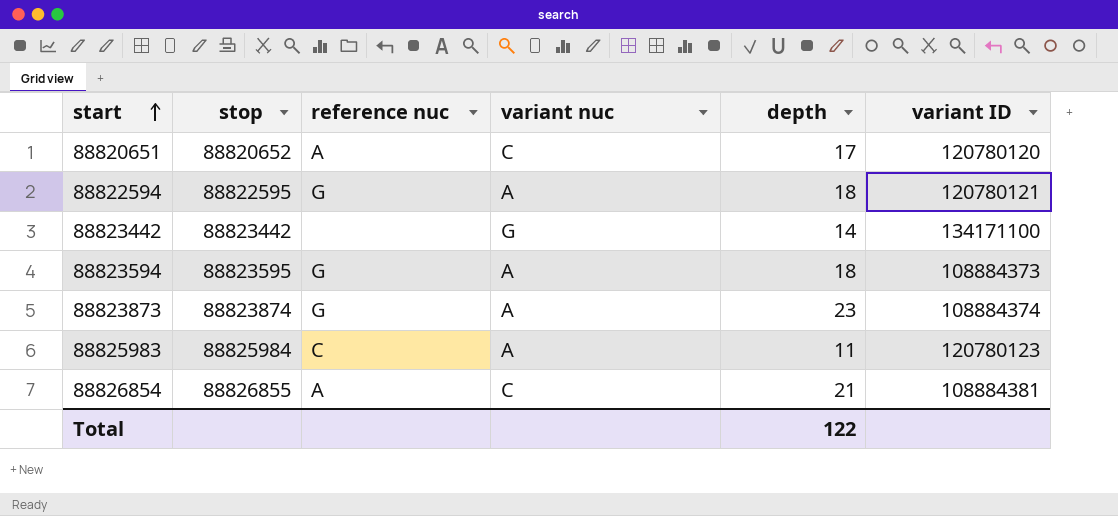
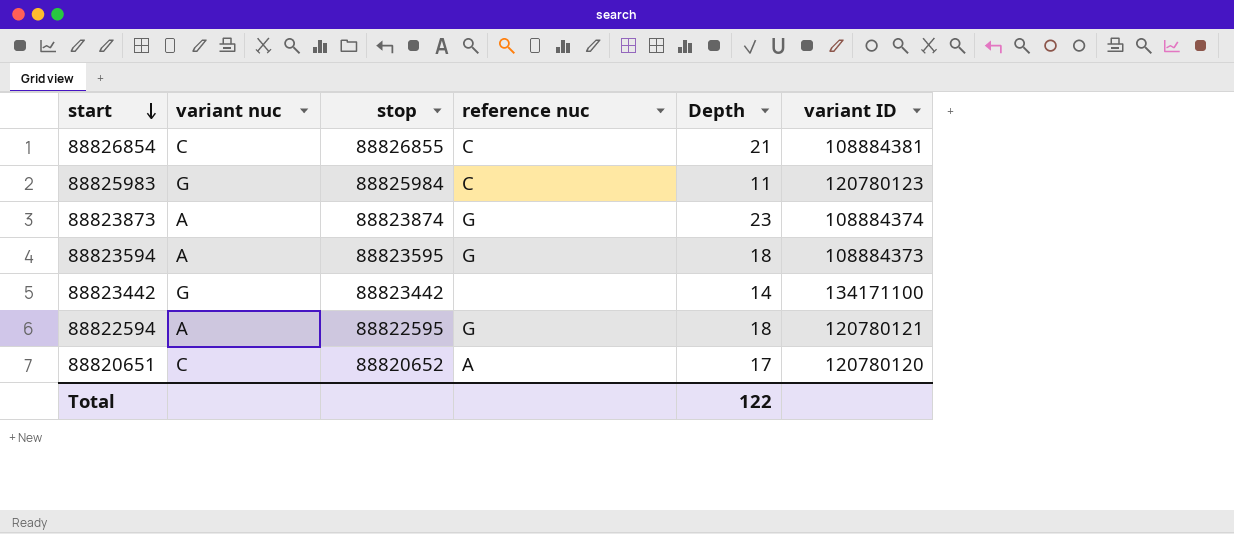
row order: start ascending -> start descending
column variant nuc | position: 4 -> 2
column name: depth -> Depth
88826854 | reference nuc: A -> C
88825983 | variant nuc: A -> G

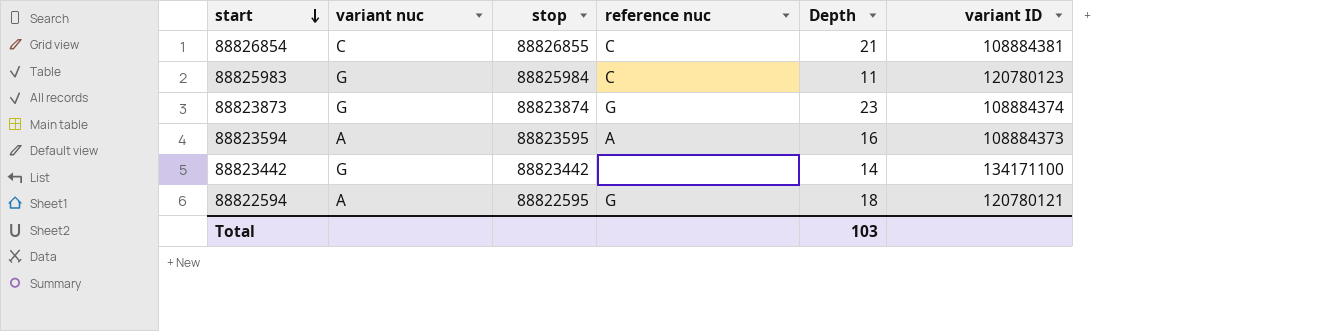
row 88820651: C | 88820652 | A | 17 | 120780120 -> none
88823873 | variant nuc: A -> G
88823594 | reference nuc: G -> A
88823594 | Depth: 18 -> 16
Total | Depth: 122 -> 103

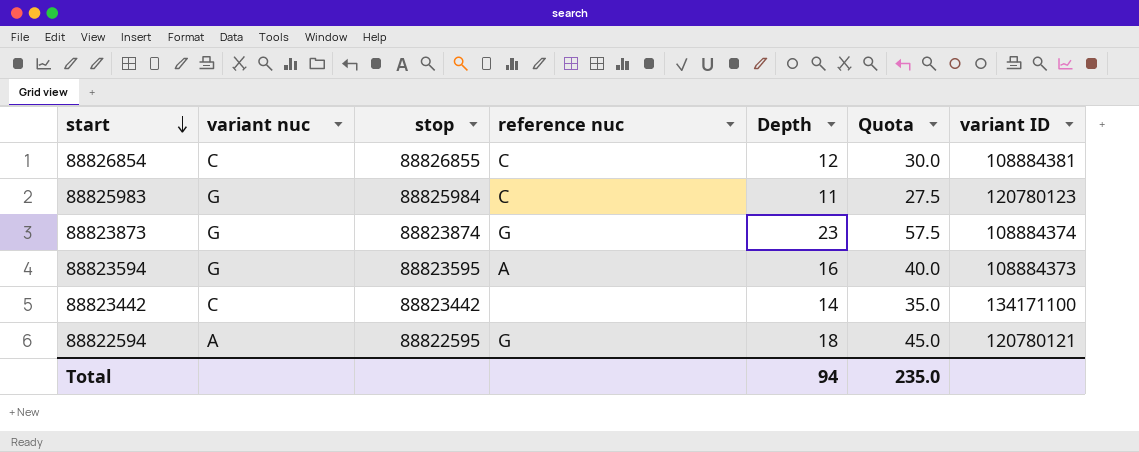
column Quota | formula: none -> [Depth] * 2.5
88826854 | Depth: 21 -> 12
88823594 | variant nuc: A -> G
88823442 | variant nuc: G -> C
Total | Depth: 103 -> 94

